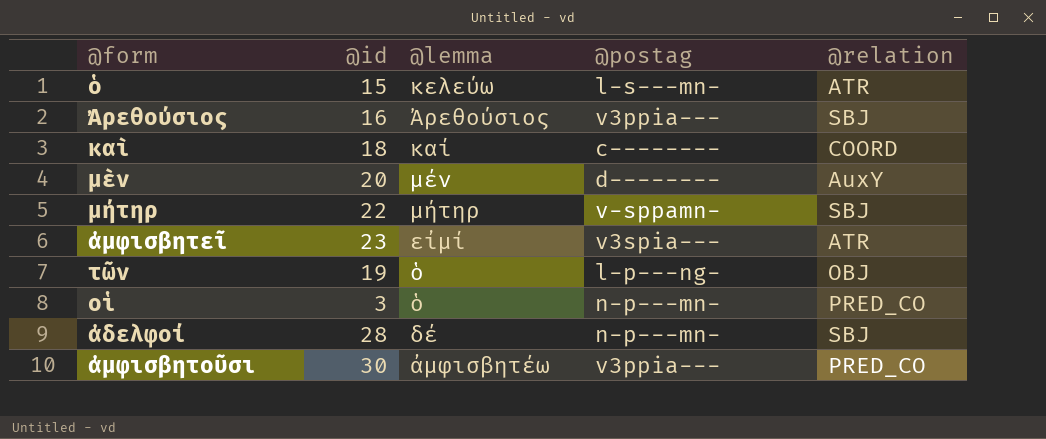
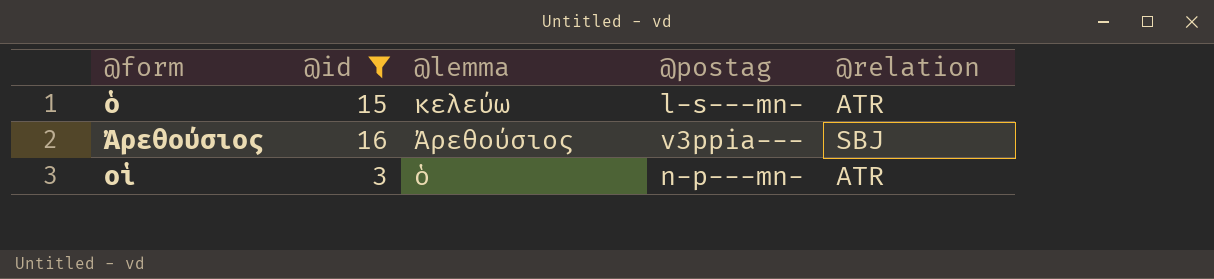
filter: none -> @id <= 16
οἱ | @relation: PRED_CO -> ATR

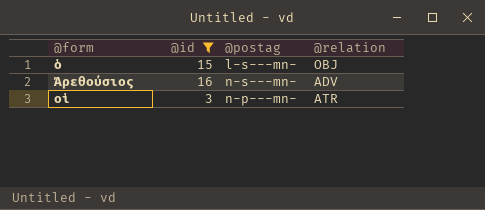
column @lemma | position: 3 -> none
ὁ | @relation: ATR -> OBJ
Ἀρεθούσιος | @postag: v3ppia--- -> n-s---mn-
Ἀρεθούσιος | @relation: SBJ -> ADV

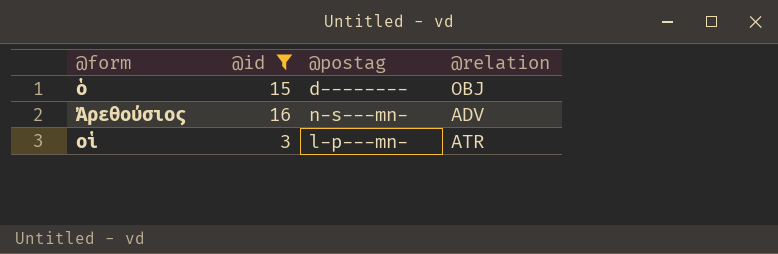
ὁ | @postag: l-s---mn- -> d--------
οἱ | @postag: n-p---mn- -> l-p---mn-

